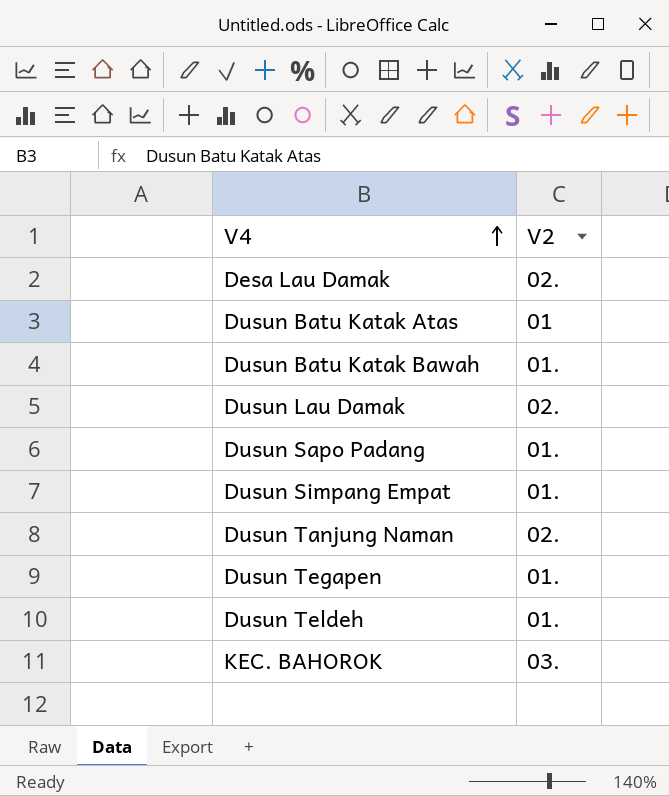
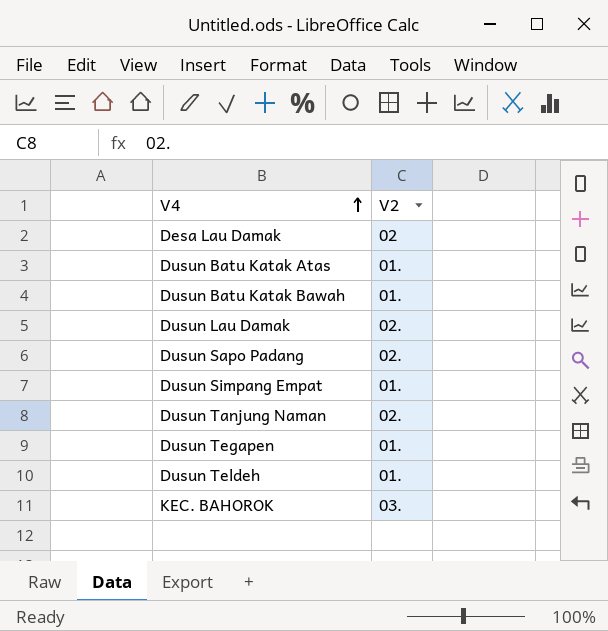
Desa Lau Damak | V2: 02. -> 02
Dusun Batu Katak Atas | V2: 01 -> 01.
Dusun Sapo Padang | V2: 01. -> 02.

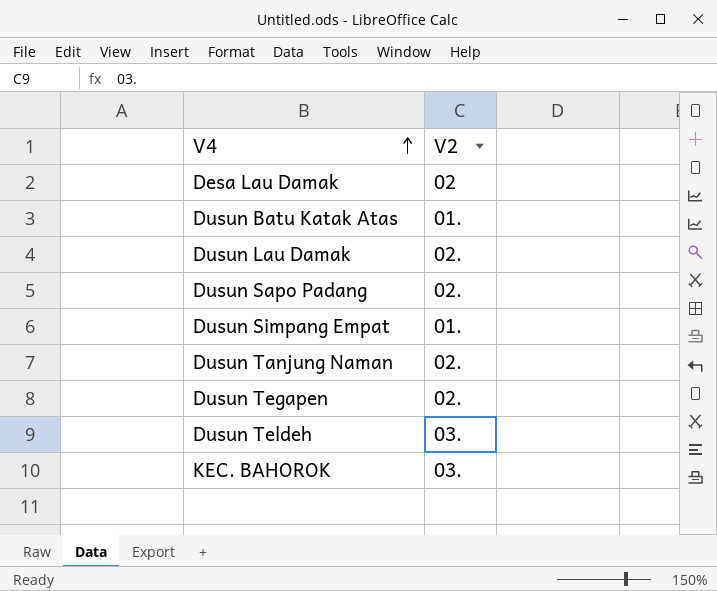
row Dusun Batu Katak Bawah: 01. -> none
Dusun Tegapen | V2: 01. -> 02.
Dusun Teldeh | V2: 01. -> 03.

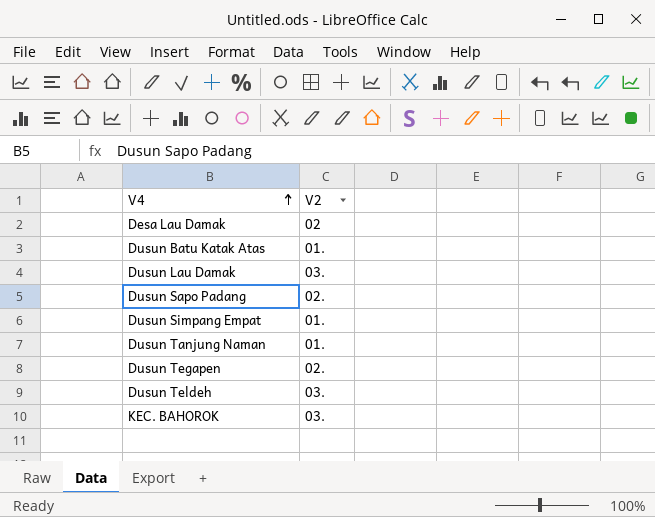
Dusun Lau Damak | V2: 02. -> 03.
Dusun Tanjung Naman | V2: 02. -> 01.

